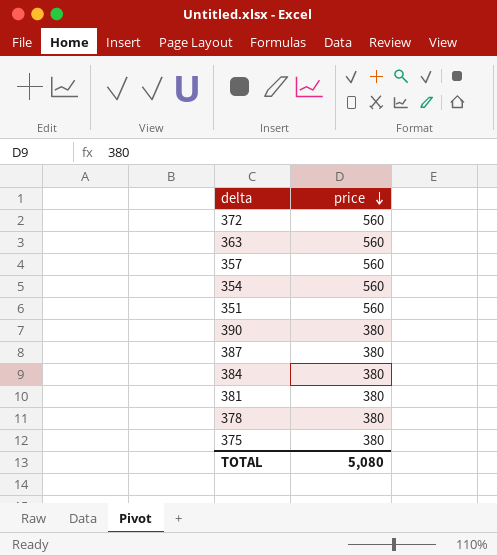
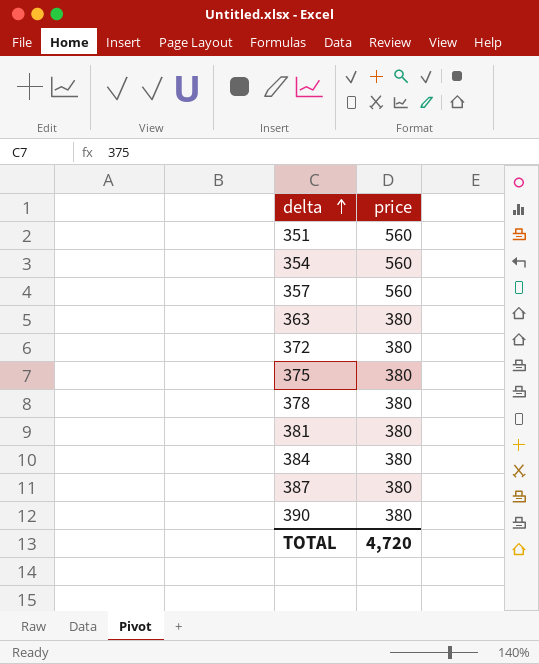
row order: price descending -> delta ascending
363 | price: 560 -> 380
372 | price: 560 -> 380
TOTAL | price: 5,080 -> 4,720

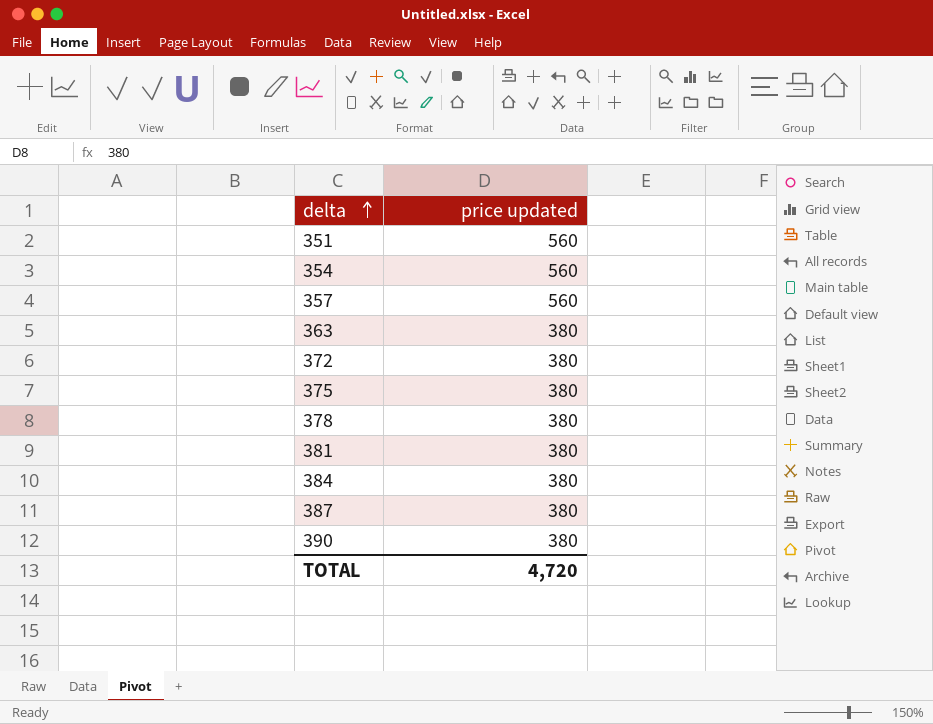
column name: price -> price updated

